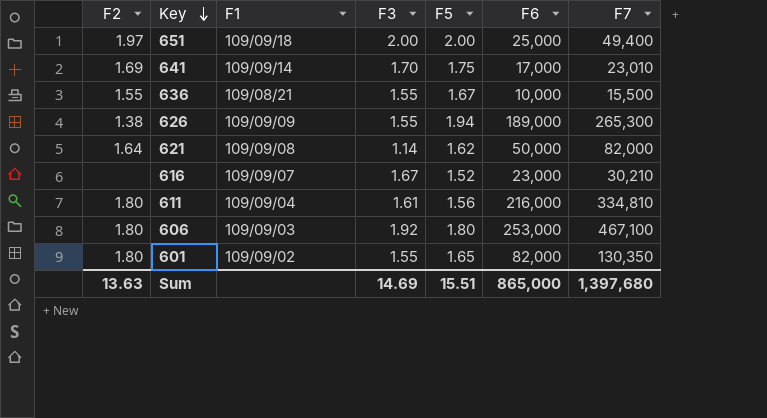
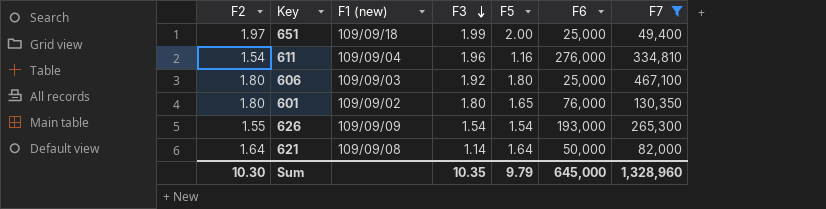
filter: none -> F7 >= 49,400
row order: Key descending -> F3 descending
column name: F1 -> F1 (new)
651 | F3: 2.00 -> 1.99
611 | F2: 1.80 -> 1.54
611 | F3: 1.61 -> 1.96
611 | F5: 1.56 -> 1.16
611 | F6: 216,000 -> 276,000
606 | F6: 253,000 -> 25,000
601 | F3: 1.55 -> 1.80
601 | F6: 82,000 -> 76,000
626 | F2: 1.38 -> 1.55
626 | F3: 1.55 -> 1.54
626 | F5: 1.94 -> 1.54
626 | F6: 189,000 -> 193,000
621 | F5: 1.62 -> 1.64
Sum | F2: 13.63 -> 10.30
Sum | F3: 14.69 -> 10.35
Sum | F5: 15.51 -> 9.79
Sum | F6: 865,000 -> 645,000
Sum | F7: 1,397,680 -> 1,328,960

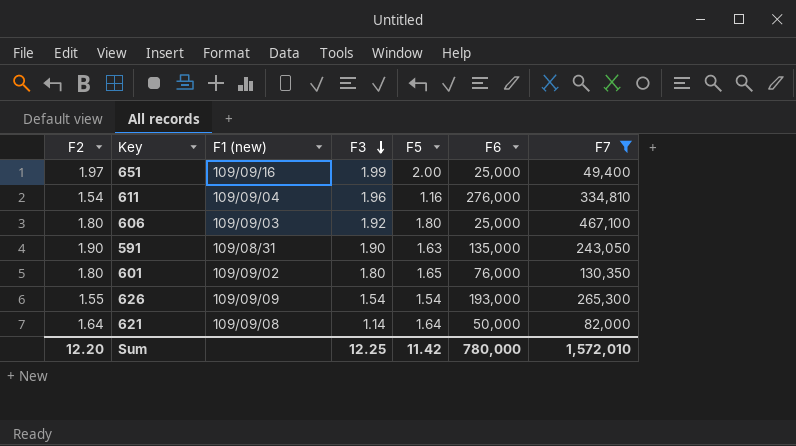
651 | F1 (new): 109/09/18 -> 109/09/16
row 591: none -> 1.90 | 109/08/31 | 1.90 | 1.63 | 135,000 | 243,050
Sum | F2: 10.30 -> 12.20
Sum | F3: 10.35 -> 12.25
Sum | F5: 9.79 -> 11.42
Sum | F6: 645,000 -> 780,000
Sum | F7: 1,328,960 -> 1,572,010

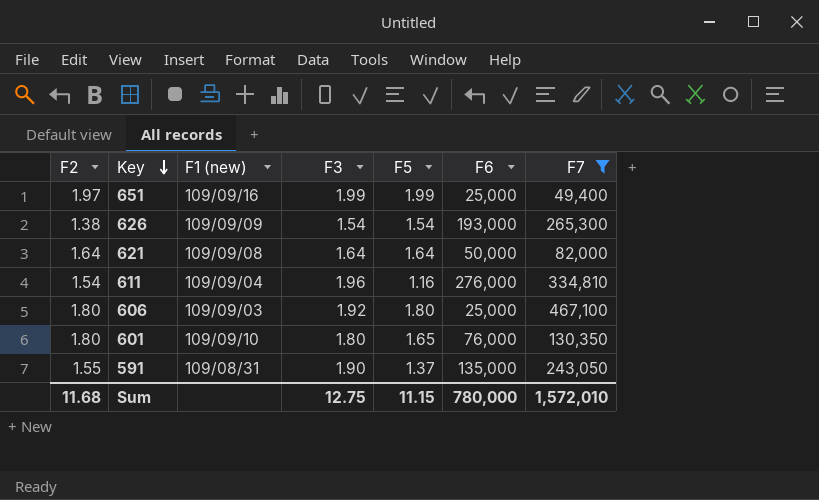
row order: F3 descending -> Key descending
651 | F5: 2.00 -> 1.99
626 | F2: 1.55 -> 1.38
621 | F3: 1.14 -> 1.64
601 | F1 (new): 109/09/02 -> 109/09/10
591 | F2: 1.90 -> 1.55
591 | F5: 1.63 -> 1.37
Sum | F2: 12.20 -> 11.68
Sum | F3: 12.25 -> 12.75
Sum | F5: 11.42 -> 11.15

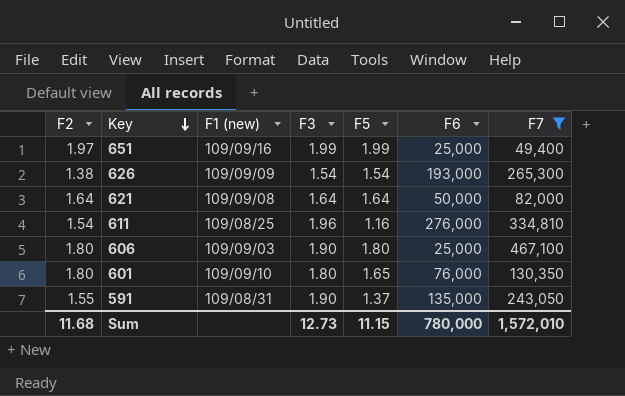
611 | F1 (new): 109/09/04 -> 109/08/25
606 | F3: 1.92 -> 1.90
Sum | F3: 12.75 -> 12.73

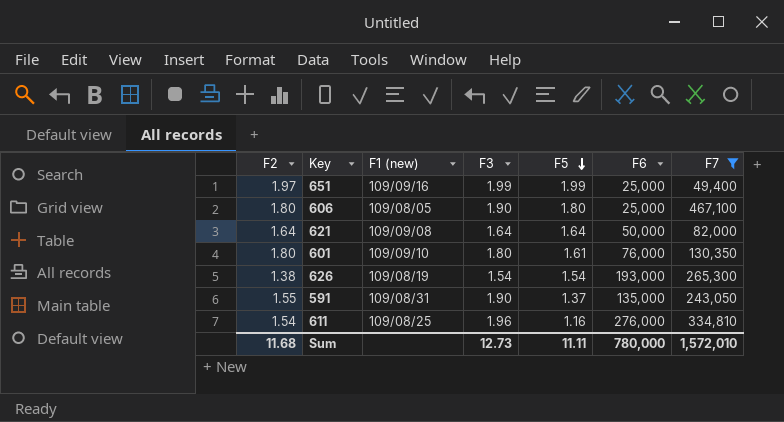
row order: Key descending -> F5 descending
606 | F1 (new): 109/09/03 -> 109/08/05
601 | F5: 1.65 -> 1.61
626 | F1 (new): 109/09/09 -> 109/08/19
Sum | F5: 11.15 -> 11.11

